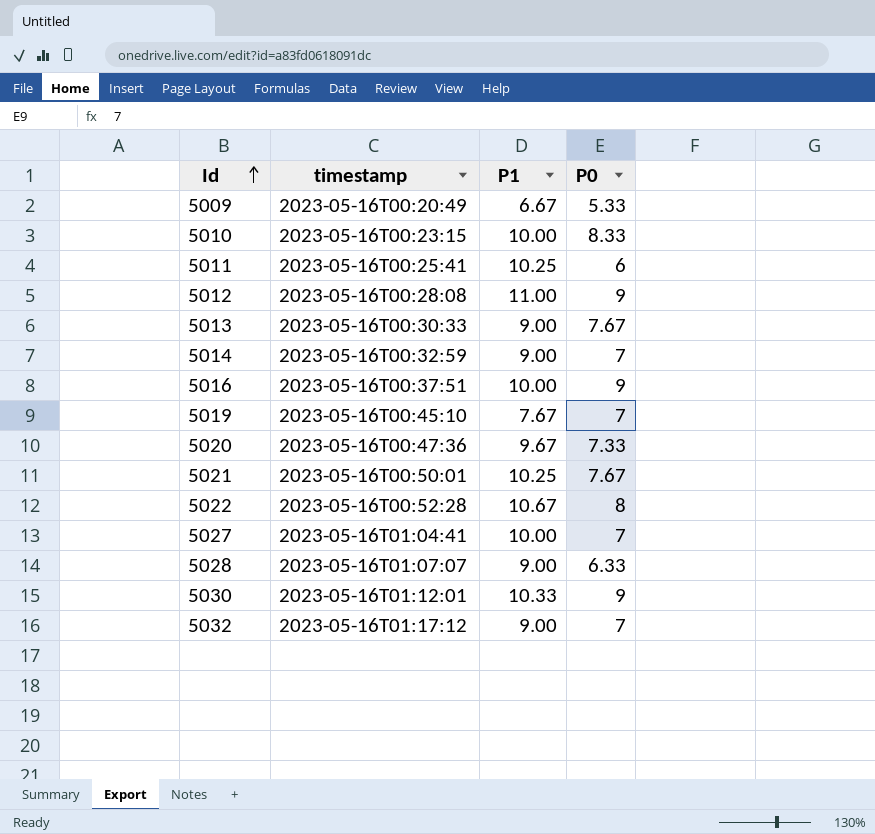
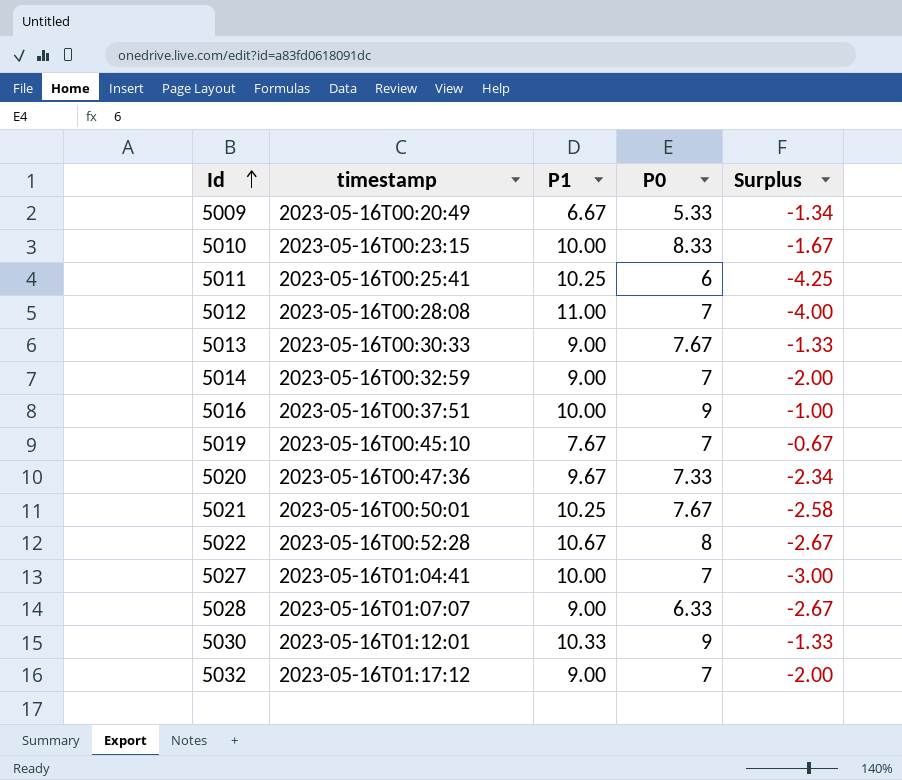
column Surplus | formula: none -> [P0] - [P1]
5012 | P0: 9 -> 7

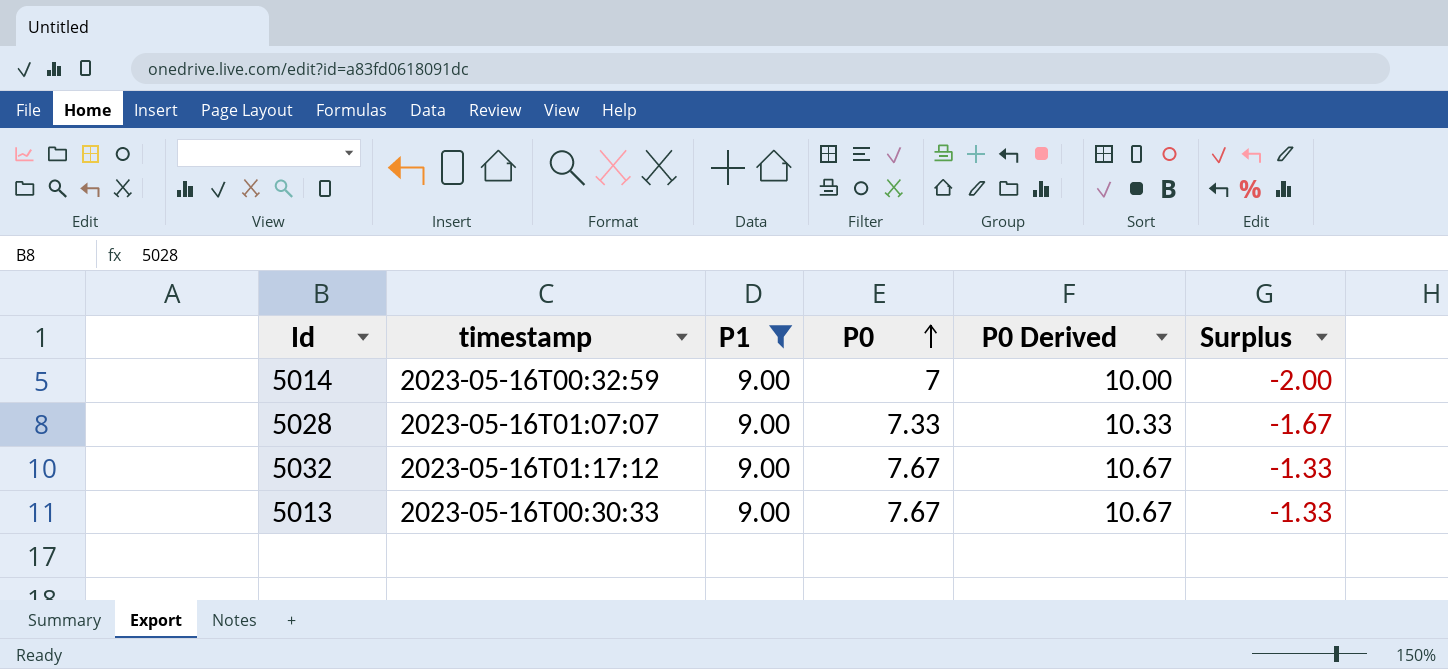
filter: none -> P1 = 9.00
row order: Id ascending -> P0 ascending
column P0 Derived | formula: none -> [P0] + 3
5028 | P0: 6.33 -> 7.33
5028 | Surplus: -2.67 -> -1.67
5032 | P0: 7 -> 7.67
5032 | Surplus: -2.00 -> -1.33

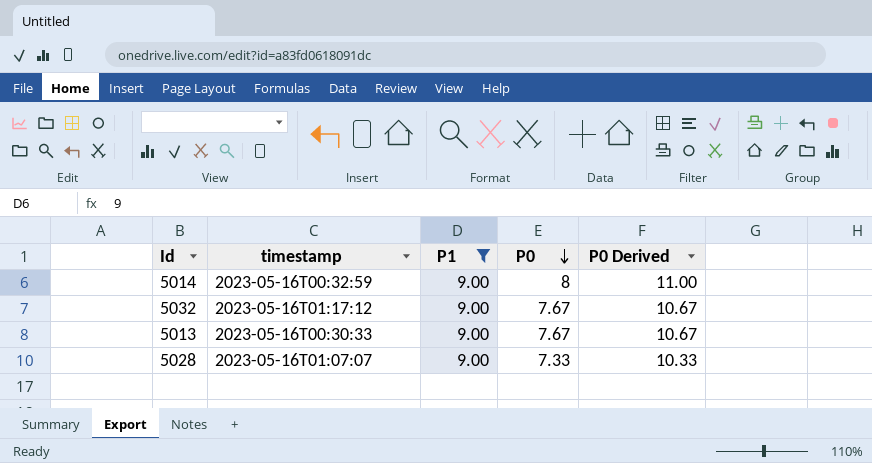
row order: P0 ascending -> P0 descending
column Surplus | formula: [P0] - [P1] -> none
5014 | P0: 7 -> 8
5014 | P0 Derived: 10.00 -> 11.00

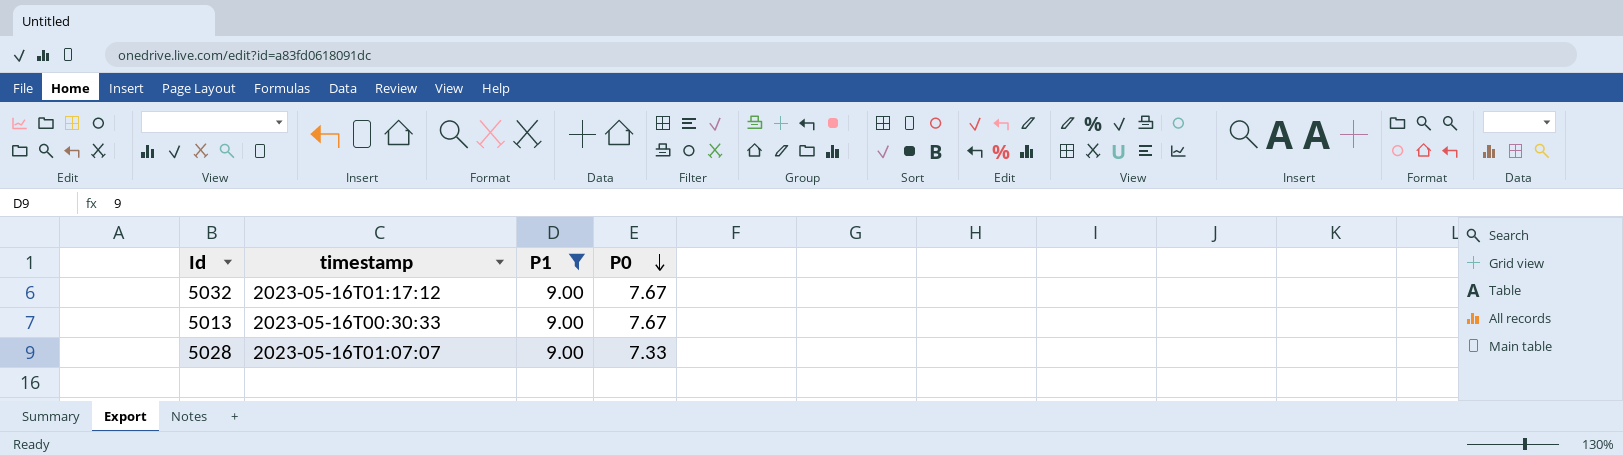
column P0 Derived | formula: [P0] + 3 -> none
row 5014: 2023-05-16T00:32:59 | 9.00 | 8 | 11.00 -> none

